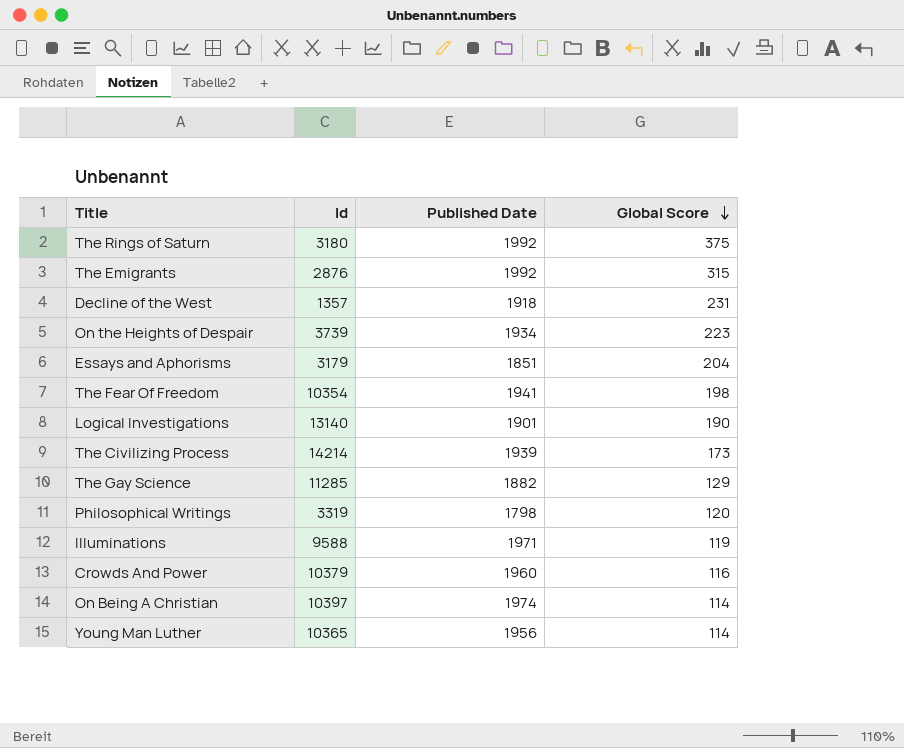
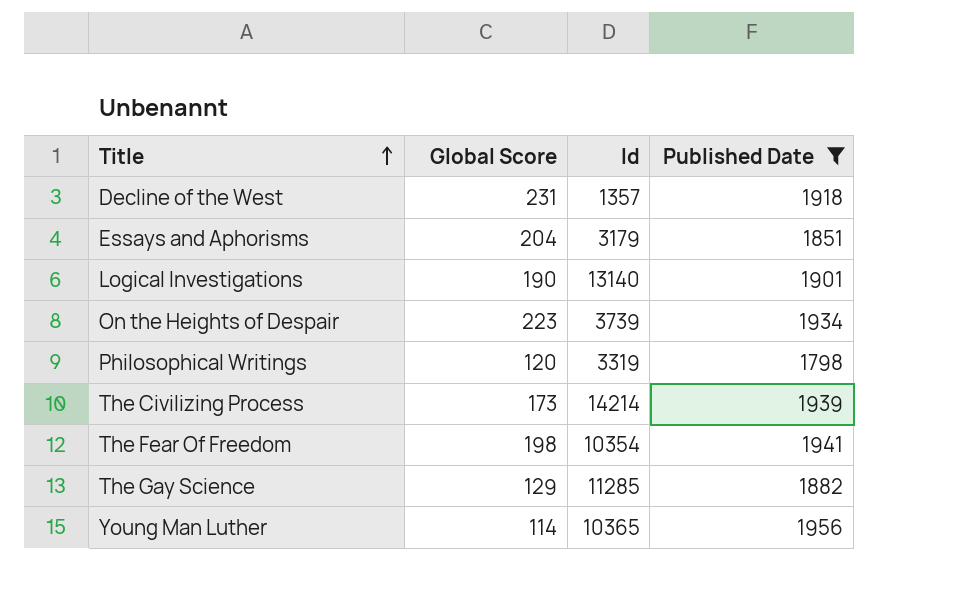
filter: none -> Published Date <= 1956
row order: Global Score descending -> Title ascending
column Global Score | position: 4 -> 2

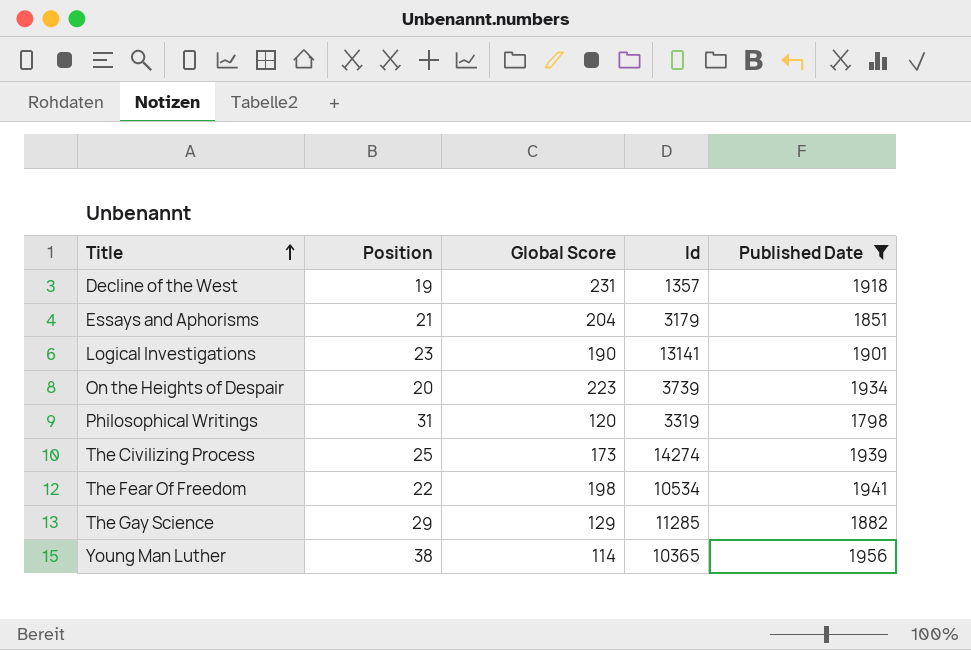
column Position | position: none -> 2
Logical Investigations | Id: 13140 -> 13141
The Civilizing Process | Id: 14214 -> 14274
The Fear Of Freedom | Id: 10354 -> 10534

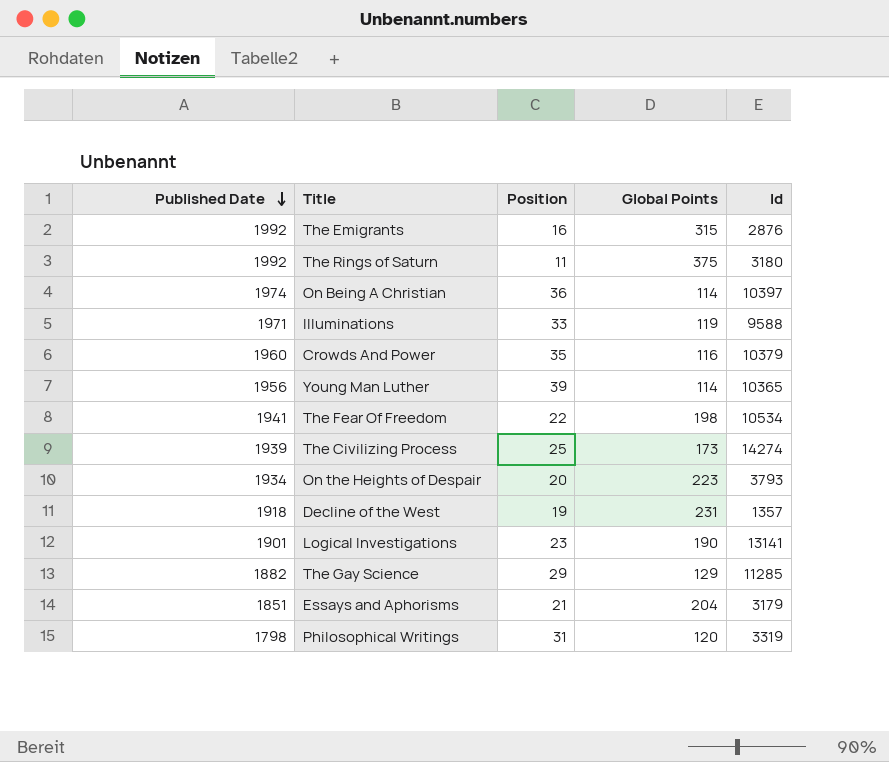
filter: Published Date <= 1956 -> none
row order: Title ascending -> Published Date descending
column Published Date | position: 5 -> 1
column name: Global Score -> Global Points
Young Man Luther | Position: 38 -> 39
On the Heights of Despair | Id: 3739 -> 3793

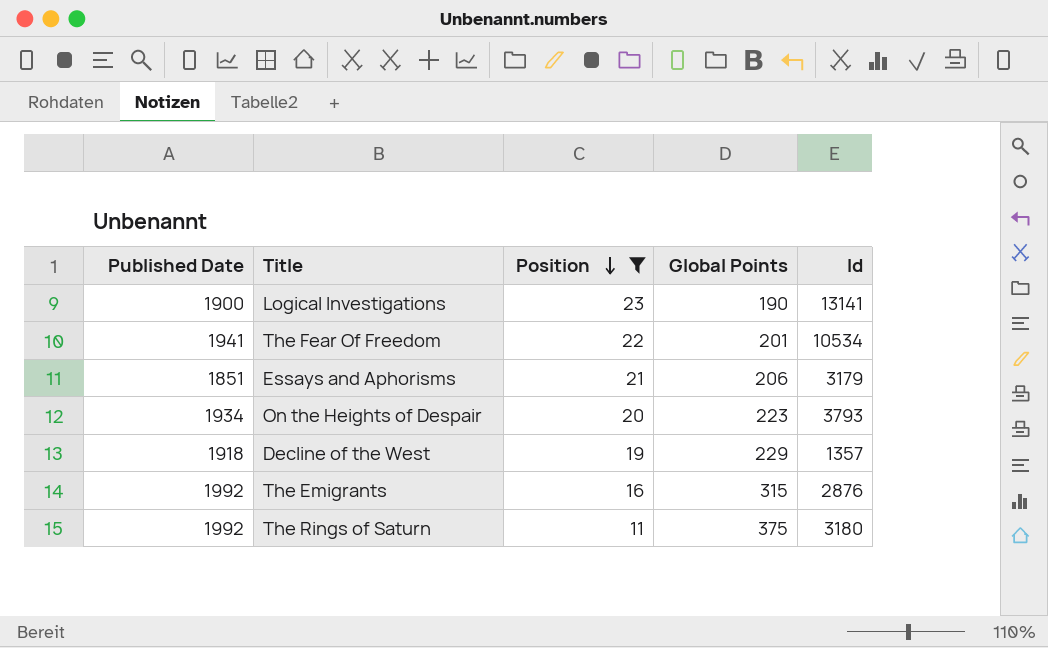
filter: none -> Position <= 23
row order: Published Date descending -> Position descending
Logical Investigations | Published Date: 1901 -> 1900
The Fear Of Freedom | Global Points: 198 -> 201
Essays and Aphorisms | Global Points: 204 -> 206
Decline of the West | Global Points: 231 -> 229

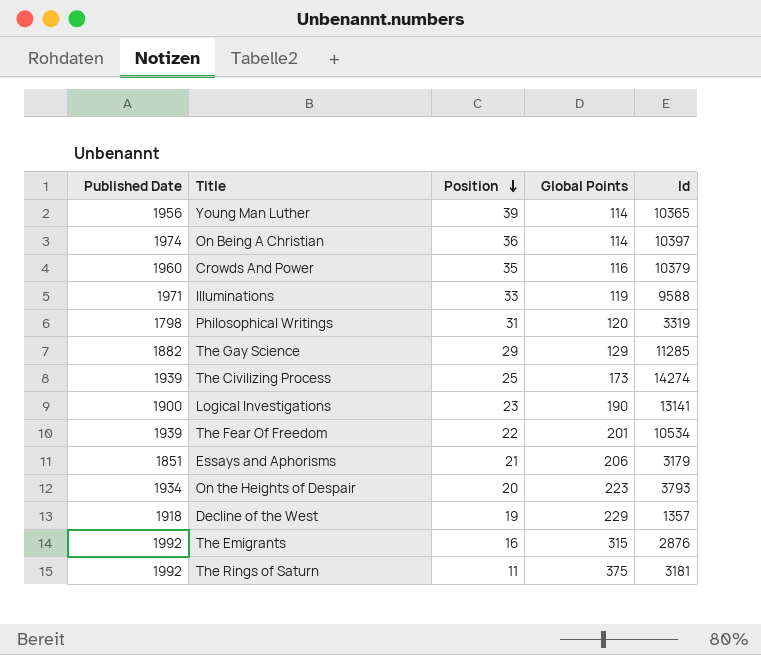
filter: Position <= 23 -> none
The Fear Of Freedom | Published Date: 1941 -> 1939
The Rings of Saturn | Id: 3180 -> 3181

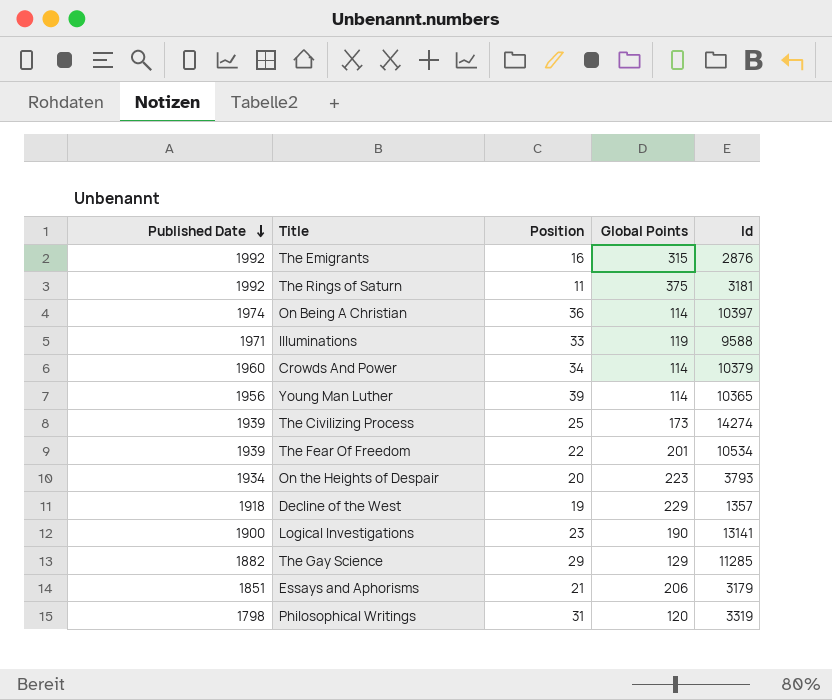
row order: Position descending -> Published Date descending
Crowds And Power | Position: 35 -> 34
Crowds And Power | Global Points: 116 -> 114

